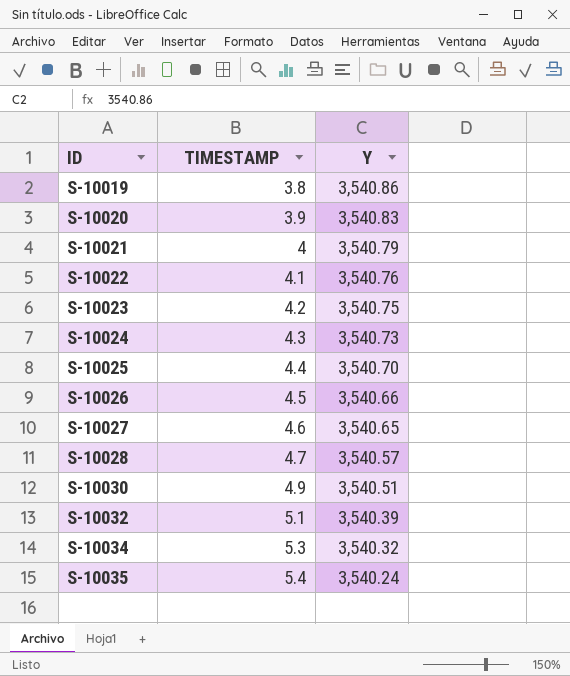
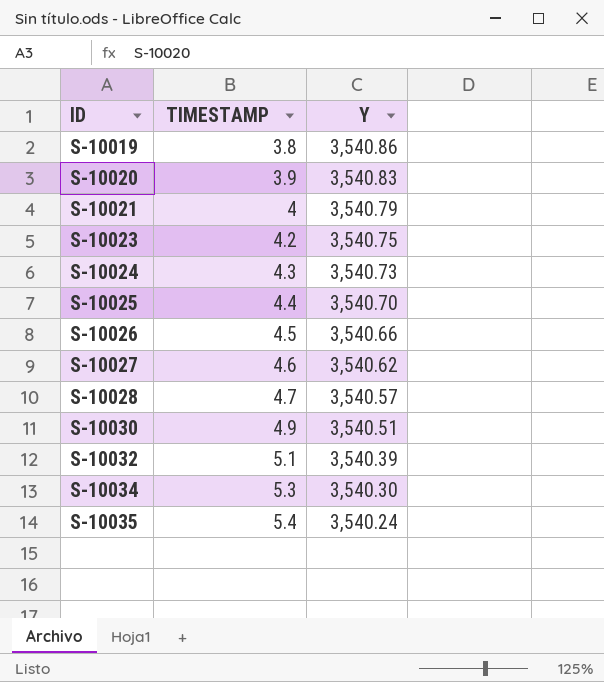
row S-10022: 4.1 | 3,540.76 -> none
S-10027 | Y: 3,540.65 -> 3,540.62
S-10034 | Y: 3,540.32 -> 3,540.30

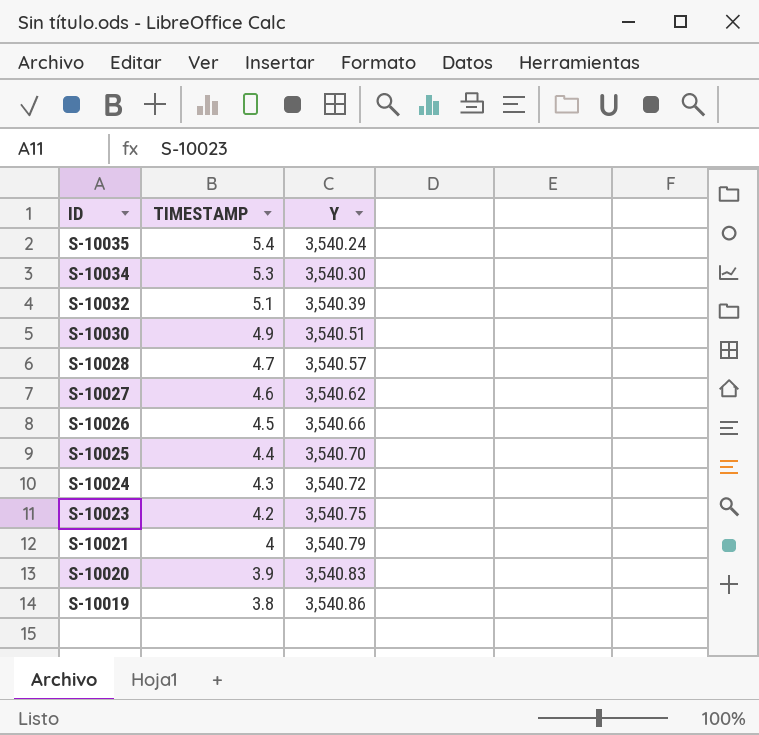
row order: ID ascending -> ID descending
S-10024 | Y: 3,540.73 -> 3,540.72

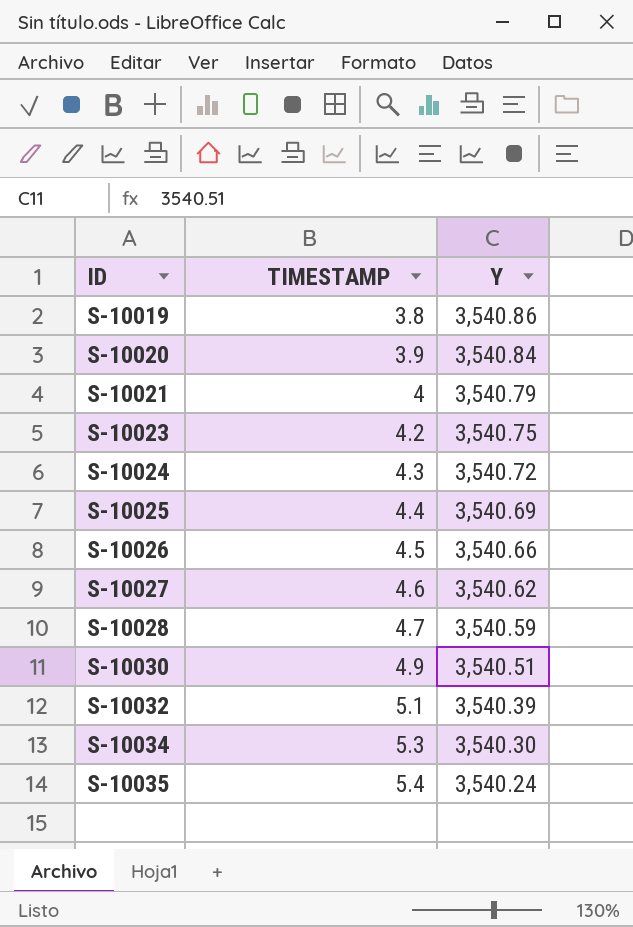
row order: ID descending -> ID ascending
S-10020 | Y: 3,540.83 -> 3,540.84
S-10025 | Y: 3,540.70 -> 3,540.69
S-10028 | Y: 3,540.57 -> 3,540.59

